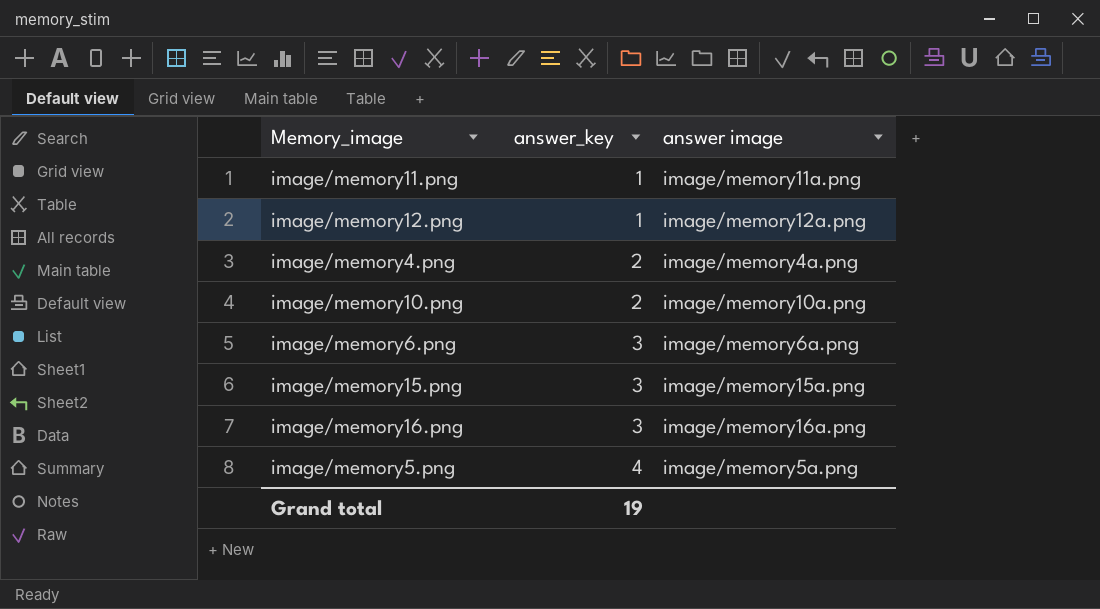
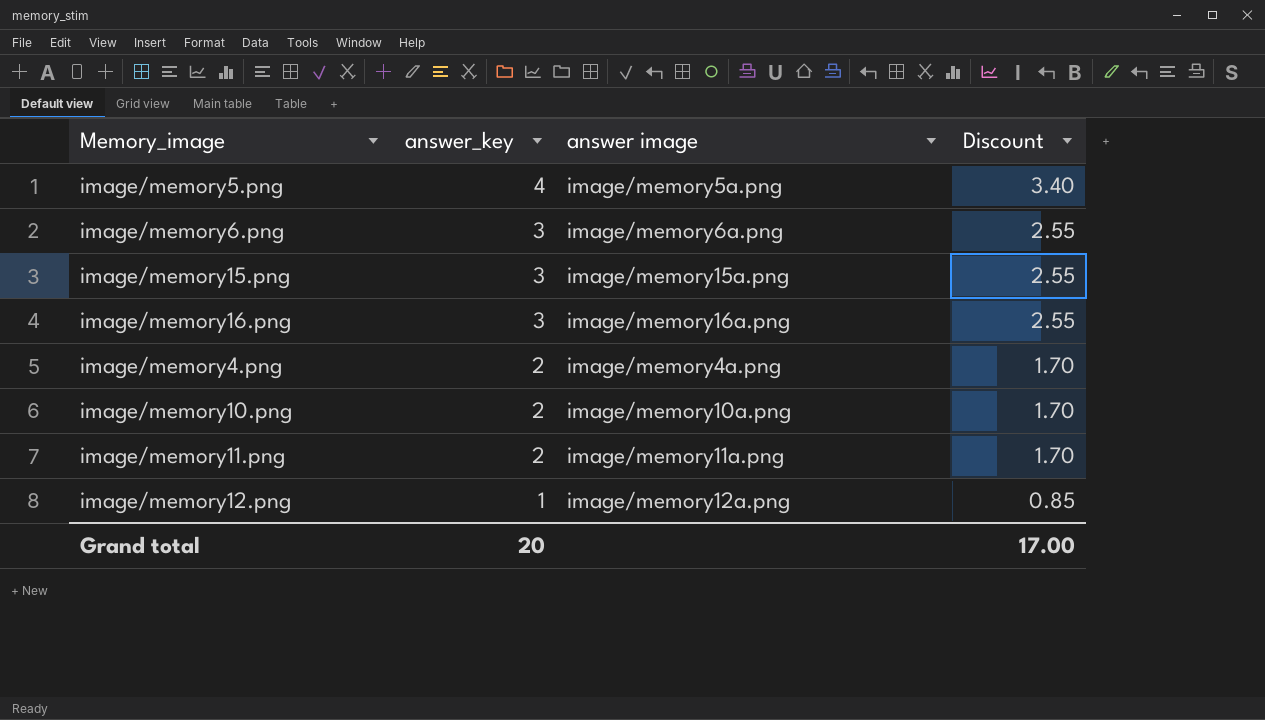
row order: answer_key ascending -> answer_key descending
column Discount | formula: none -> [answer_key] * 0.85
image/memory11.png | answer_key: 1 -> 2
Grand total | answer_key: 19 -> 20

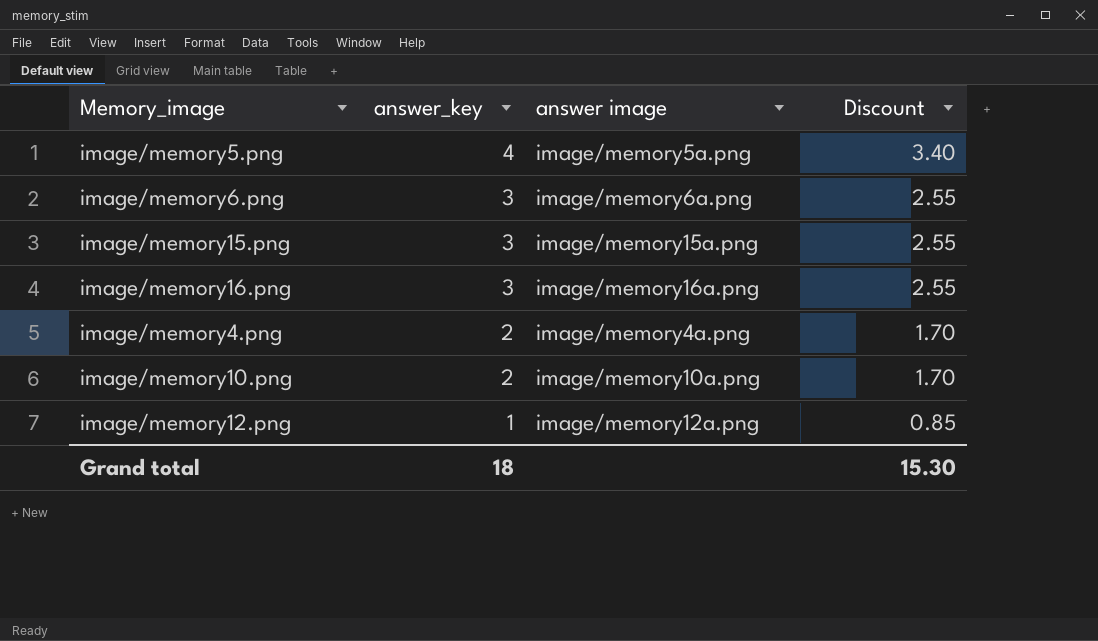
row image/memory11.png: 2 | image/memory11a.png | 1.70 -> none
Grand total | answer_key: 20 -> 18
Grand total | Discount: 17.00 -> 15.30

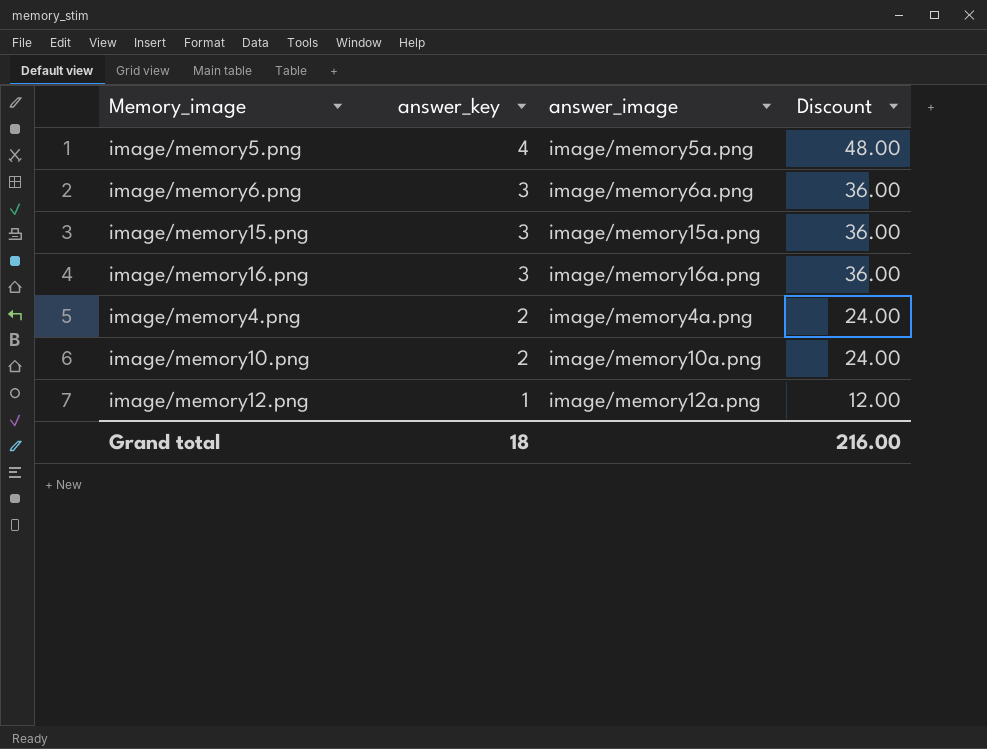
column name: answer image -> answer_image
column Discount | formula: [answer_key] * 0.85 -> [answer_key] * 12
Grand total | Discount: 15.30 -> 216.00

